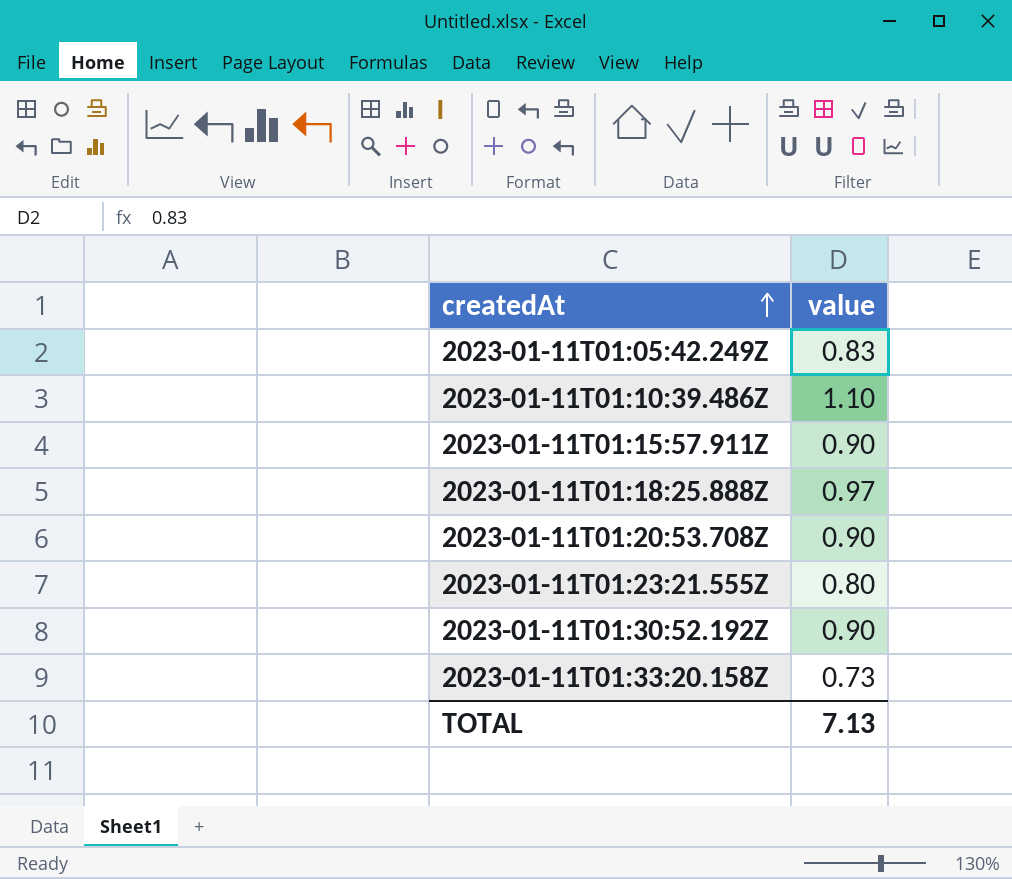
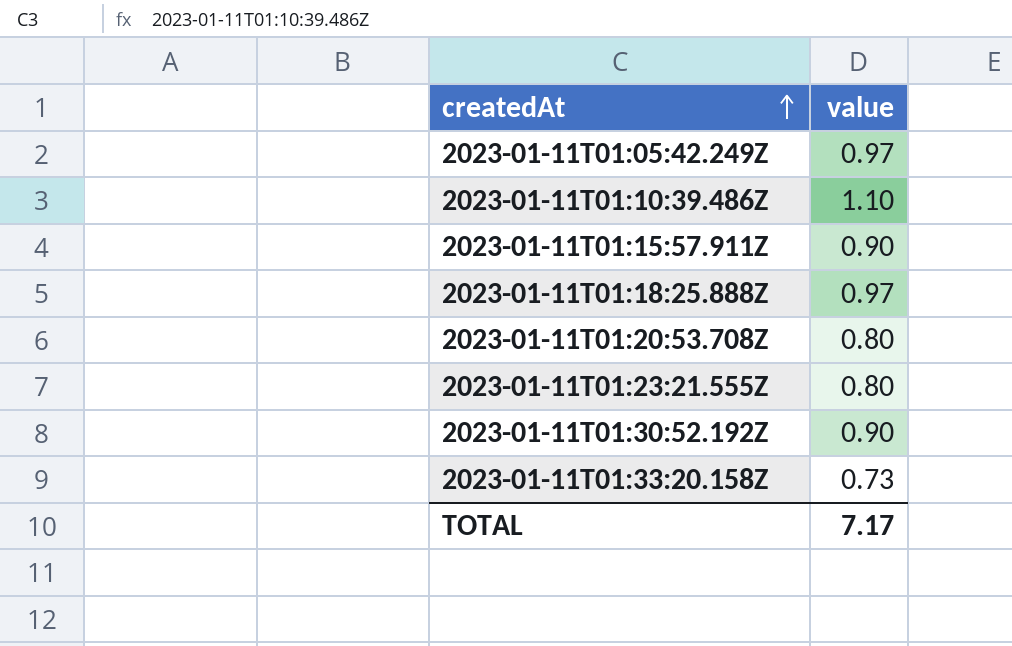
2023-01-11T01:05:42.249Z | value: 0.83 -> 0.97
2023-01-11T01:20:53.708Z | value: 0.90 -> 0.80
TOTAL | value: 7.13 -> 7.17

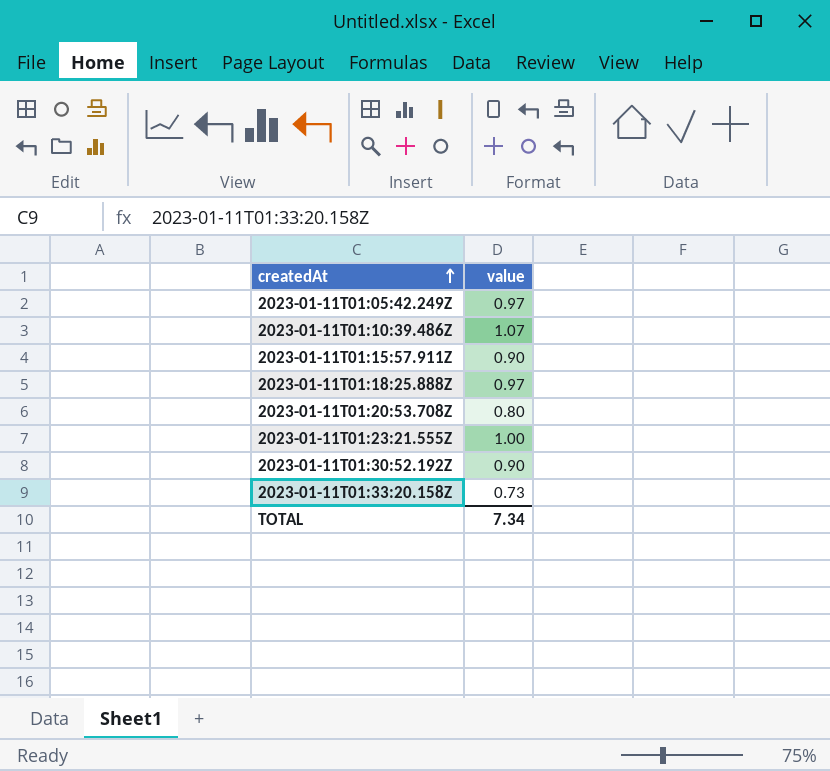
2023-01-11T01:10:39.486Z | value: 1.10 -> 1.07
2023-01-11T01:23:21.555Z | value: 0.80 -> 1.00
TOTAL | value: 7.17 -> 7.34

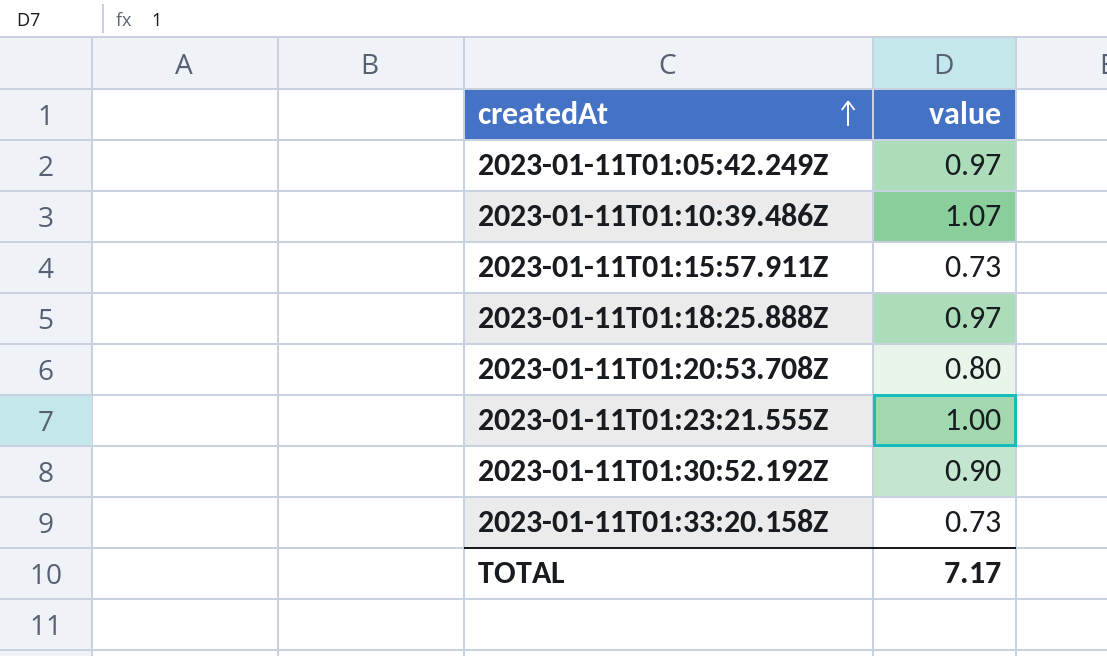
2023-01-11T01:15:57.911Z | value: 0.90 -> 0.73
TOTAL | value: 7.34 -> 7.17

